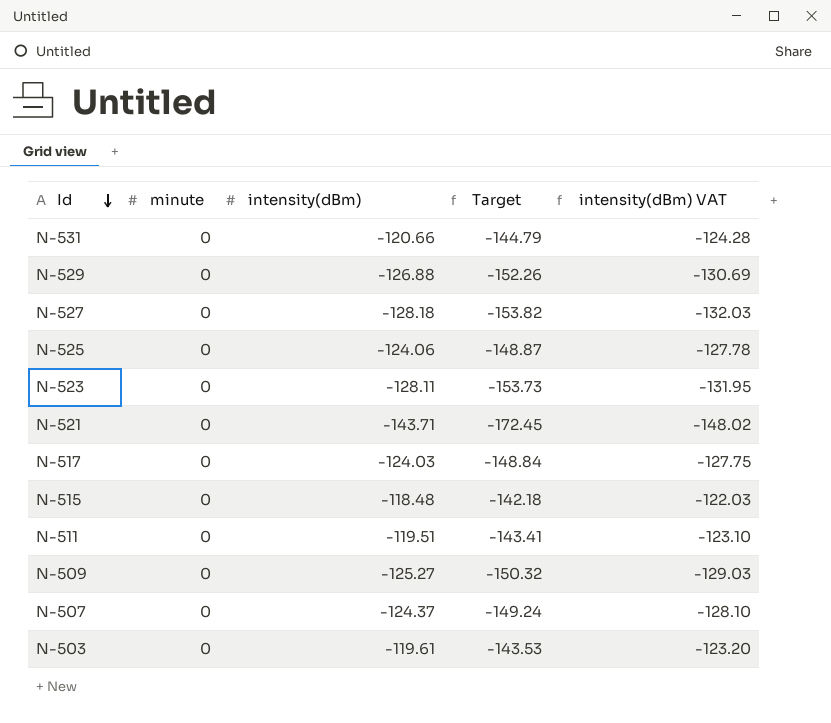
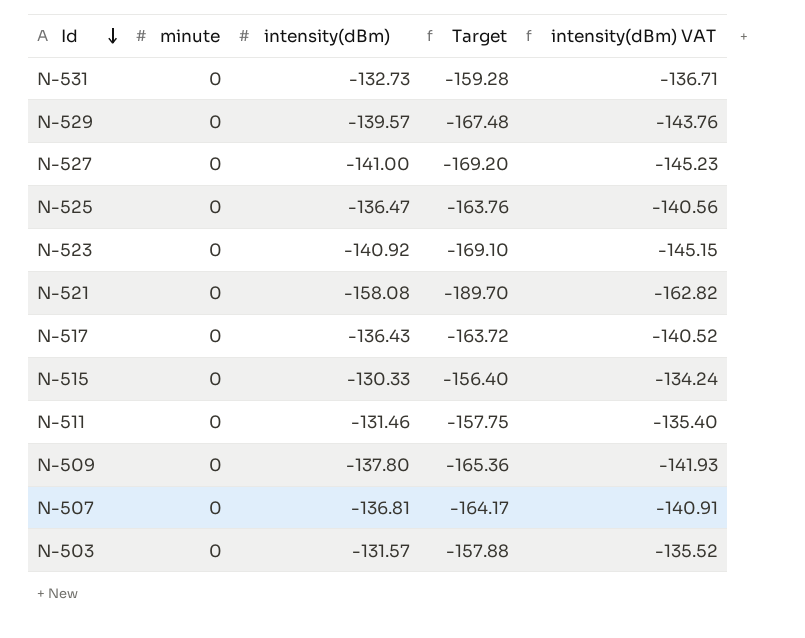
N-531 | intensity(dBm): -120.66 -> -132.73
N-531 | Target: -144.79 -> -159.28
N-531 | intensity(dBm) VAT: -124.28 -> -136.71
N-529 | intensity(dBm): -126.88 -> -139.57
N-529 | Target: -152.26 -> -167.48
N-529 | intensity(dBm) VAT: -130.69 -> -143.76
N-527 | intensity(dBm): -128.18 -> -141.00
N-527 | Target: -153.82 -> -169.20
N-527 | intensity(dBm) VAT: -132.03 -> -145.23
N-525 | intensity(dBm): -124.06 -> -136.47
N-525 | Target: -148.87 -> -163.76
N-525 | intensity(dBm) VAT: -127.78 -> -140.56
N-523 | intensity(dBm): -128.11 -> -140.92
N-523 | Target: -153.73 -> -169.10
N-523 | intensity(dBm) VAT: -131.95 -> -145.15
N-521 | intensity(dBm): -143.71 -> -158.08
N-521 | Target: -172.45 -> -189.70
N-521 | intensity(dBm) VAT: -148.02 -> -162.82
N-517 | intensity(dBm): -124.03 -> -136.43
N-517 | Target: -148.84 -> -163.72
N-517 | intensity(dBm) VAT: -127.75 -> -140.52
N-515 | intensity(dBm): -118.48 -> -130.33
N-515 | Target: -142.18 -> -156.40
N-515 | intensity(dBm) VAT: -122.03 -> -134.24
N-511 | intensity(dBm): -119.51 -> -131.46
N-511 | Target: -143.41 -> -157.75
N-511 | intensity(dBm) VAT: -123.10 -> -135.40
N-509 | intensity(dBm): -125.27 -> -137.80
N-509 | Target: -150.32 -> -165.36
N-509 | intensity(dBm) VAT: -129.03 -> -141.93
N-507 | intensity(dBm): -124.37 -> -136.81
N-507 | Target: -149.24 -> -164.17
N-507 | intensity(dBm) VAT: -128.10 -> -140.91
N-503 | intensity(dBm): -119.61 -> -131.57
N-503 | Target: -143.53 -> -157.88
N-503 | intensity(dBm) VAT: -123.20 -> -135.52

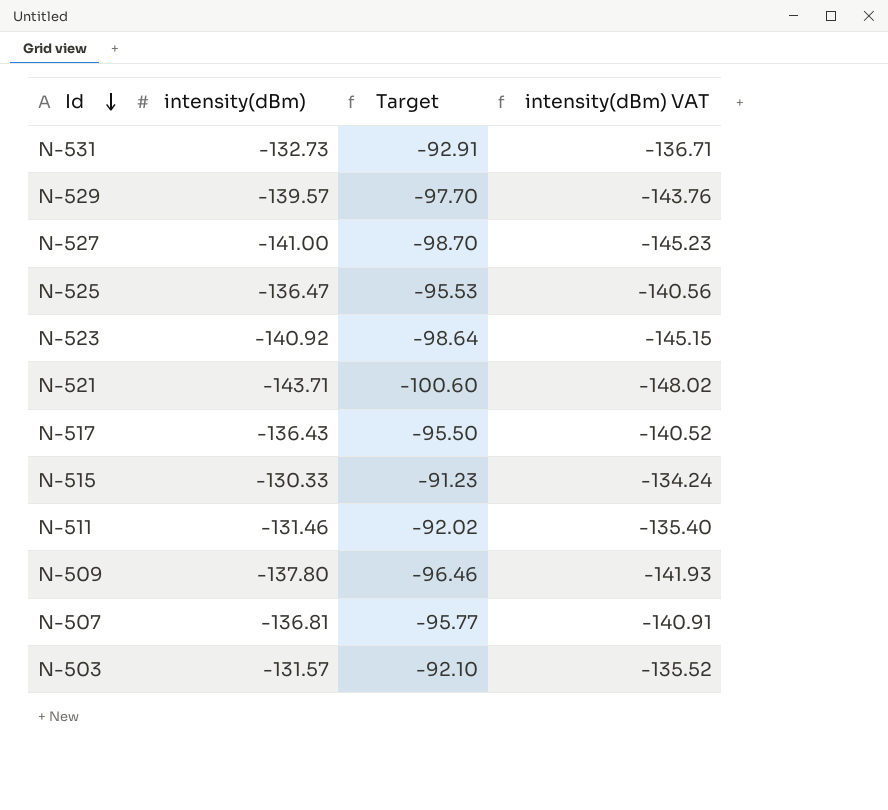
column minute | position: 2 -> none
column Target | formula: [intensity(dBm)] * 1.2 -> [intensity(dBm)] * 0.7
N-521 | intensity(dBm): -158.08 -> -143.71
N-521 | intensity(dBm) VAT: -162.82 -> -148.02

